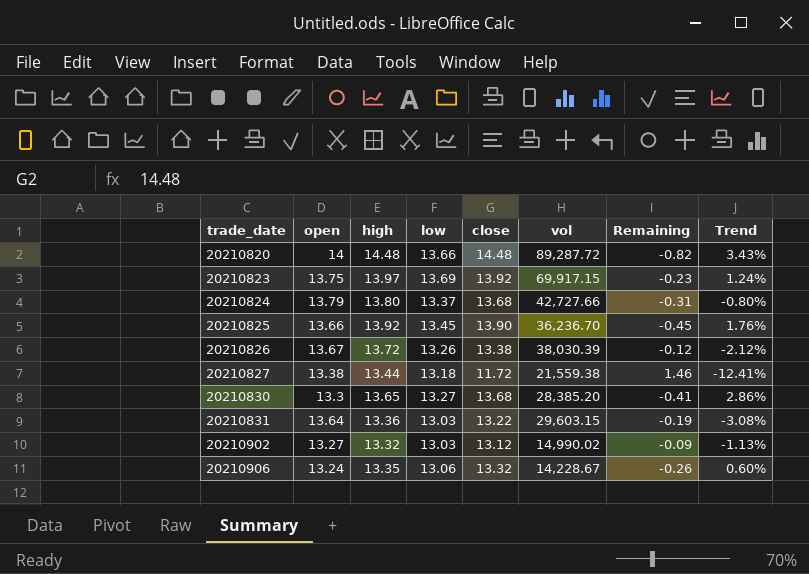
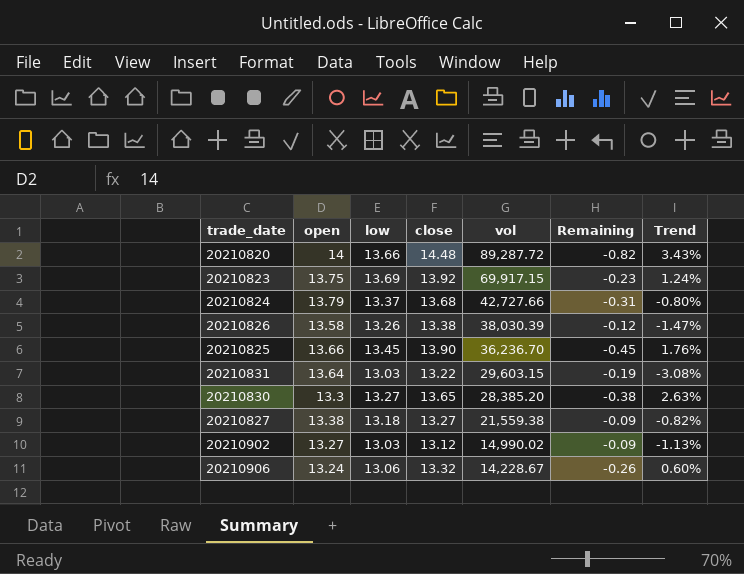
row order: trade_date ascending -> vol descending
column high | position: 3 -> none
20210826 | open: 13.67 -> 13.58
20210826 | Trend: -2.12% -> -1.47%
20210830 | close: 13.68 -> 13.65
20210830 | Remaining: -0.41 -> -0.38
20210830 | Trend: 2.86% -> 2.63%
20210827 | close: 11.72 -> 13.27
20210827 | Remaining: 1.46 -> -0.09
20210827 | Trend: -12.41% -> -0.82%

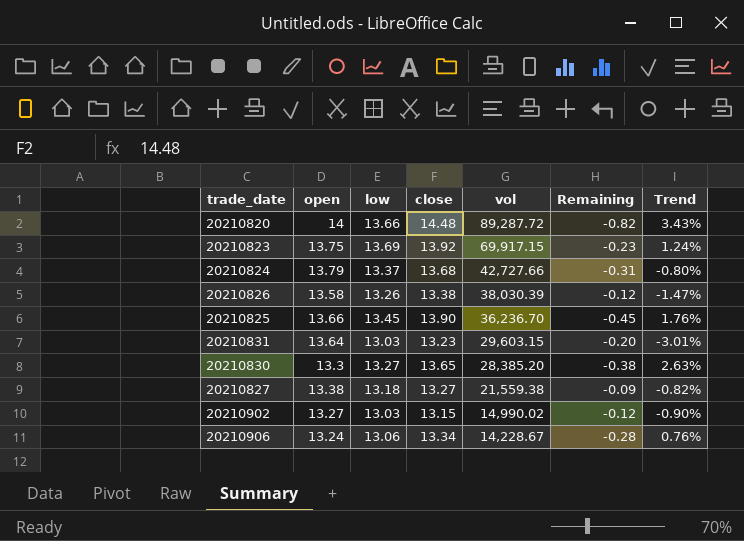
20210831 | close: 13.22 -> 13.23
20210831 | Remaining: -0.19 -> -0.20
20210831 | Trend: -3.08% -> -3.01%
20210902 | close: 13.12 -> 13.15
20210902 | Remaining: -0.09 -> -0.12
20210902 | Trend: -1.13% -> -0.90%
20210906 | close: 13.32 -> 13.34
20210906 | Remaining: -0.26 -> -0.28
20210906 | Trend: 0.60% -> 0.76%

